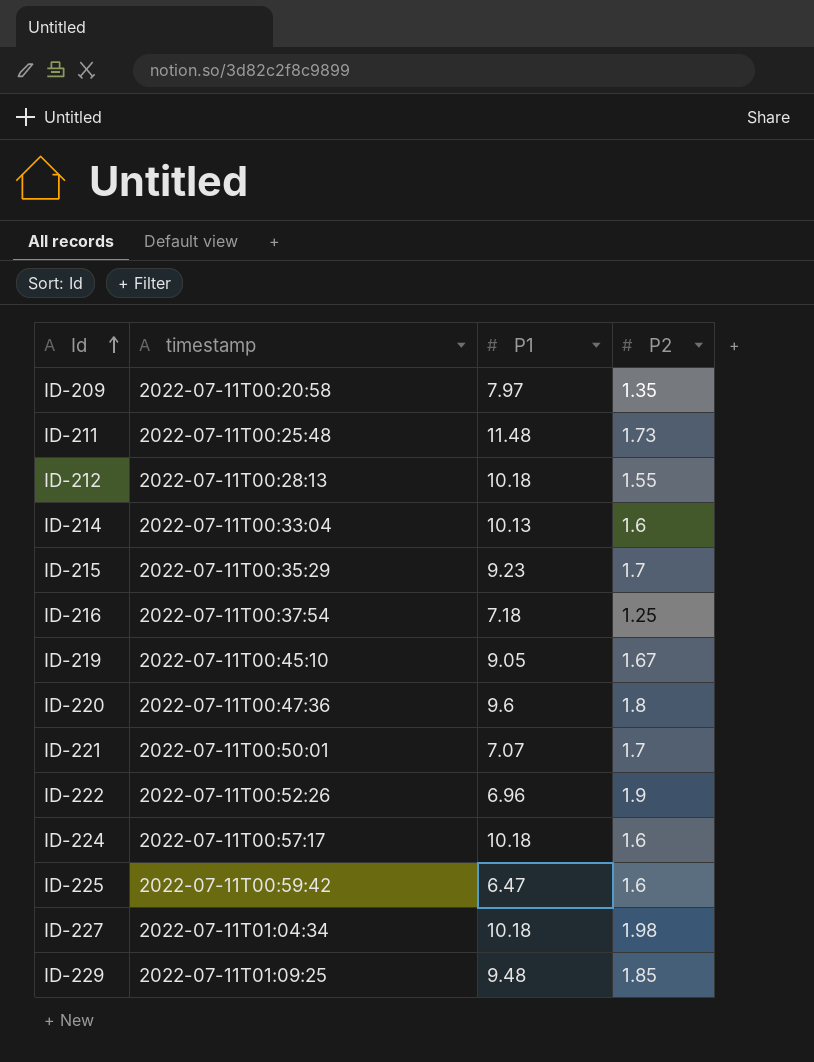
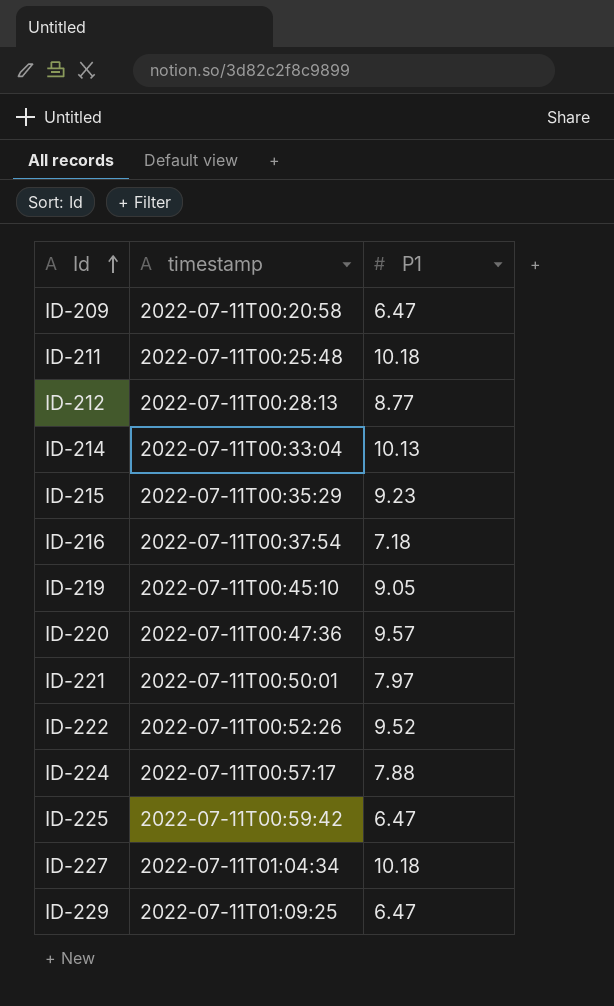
column P2 | position: 4 -> none
ID-209 | P1: 7.97 -> 6.47
ID-211 | P1: 11.48 -> 10.18
ID-212 | P1: 10.18 -> 8.77
ID-220 | P1: 9.6 -> 9.57
ID-221 | P1: 7.07 -> 7.97
ID-222 | P1: 6.96 -> 9.52
ID-224 | P1: 10.18 -> 7.88
ID-229 | P1: 9.48 -> 6.47

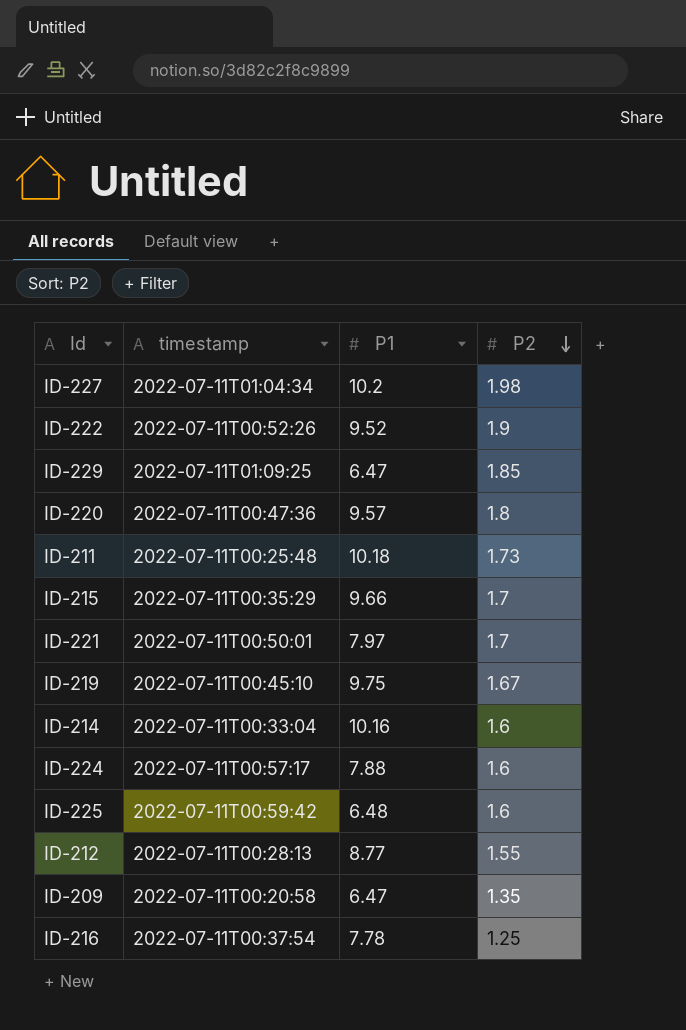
row order: Id ascending -> P2 descending
column P2 | position: none -> 4
ID-227 | P1: 10.18 -> 10.2
ID-215 | P1: 9.23 -> 9.66
ID-219 | P1: 9.05 -> 9.75
ID-214 | P1: 10.13 -> 10.16
ID-225 | P1: 6.47 -> 6.48
ID-216 | P1: 7.18 -> 7.78

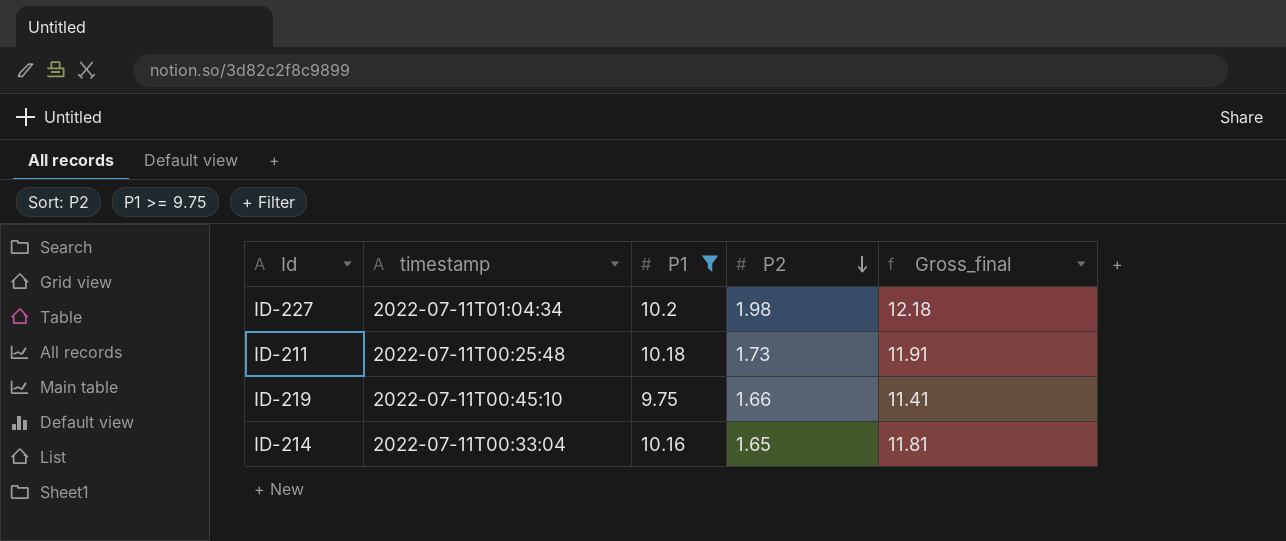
filter: none -> P1 >= 9.75
column Gross_final | formula: none -> [P1] + [P2]
ID-219 | P2: 1.67 -> 1.66
ID-214 | P2: 1.6 -> 1.65

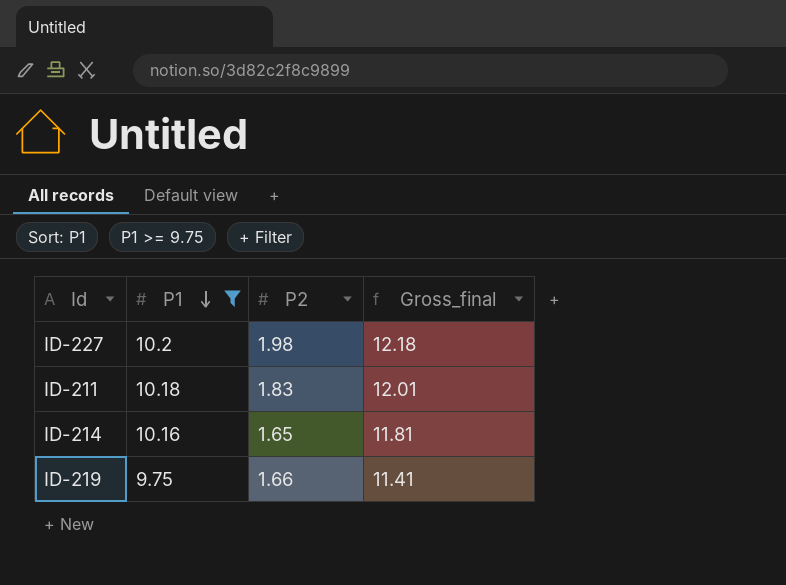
row order: P2 descending -> P1 descending
column timestamp | position: 2 -> none
ID-211 | P2: 1.73 -> 1.83
ID-211 | Gross_final: 11.91 -> 12.01

